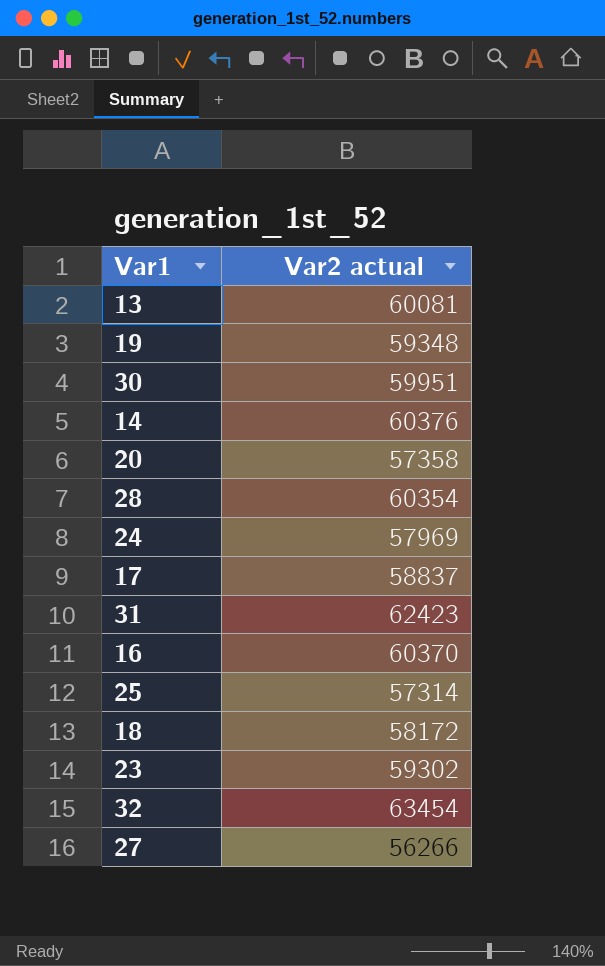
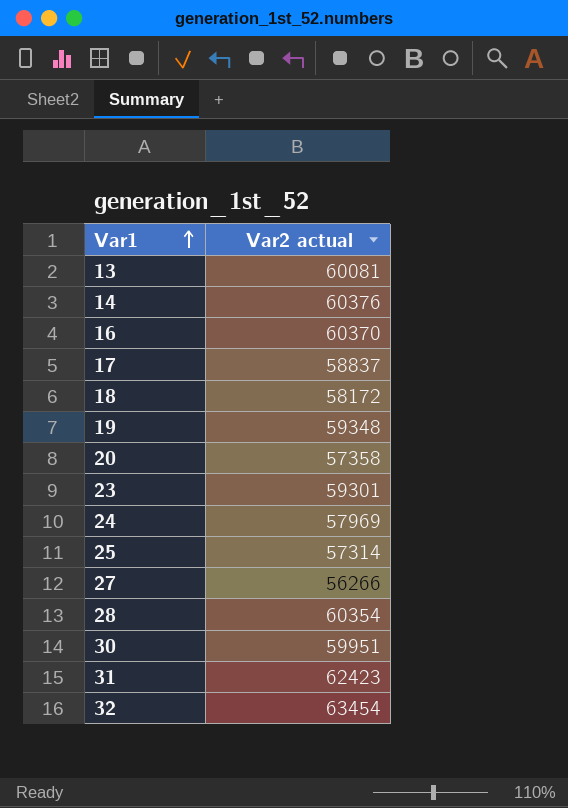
row order: none -> Var1 ascending
23 | Var2 actual: 59302 -> 59301

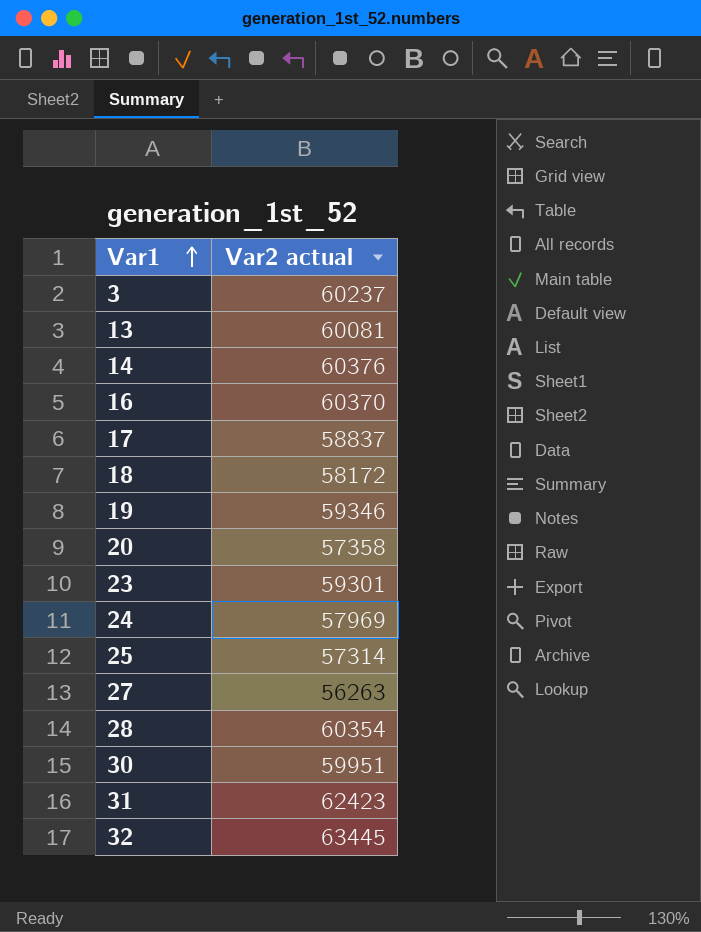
row 3: none -> 60237
19 | Var2 actual: 59348 -> 59346
27 | Var2 actual: 56266 -> 56263
32 | Var2 actual: 63454 -> 63445

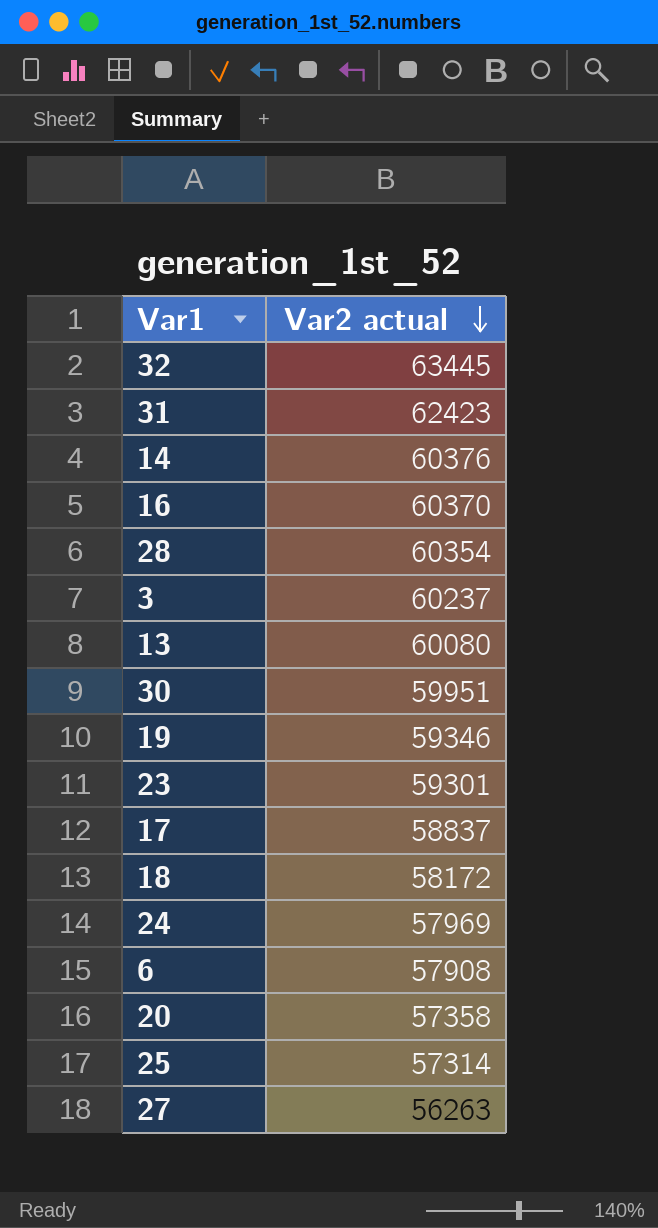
row order: Var1 ascending -> Var2 actual descending
13 | Var2 actual: 60081 -> 60080
row 6: none -> 57908

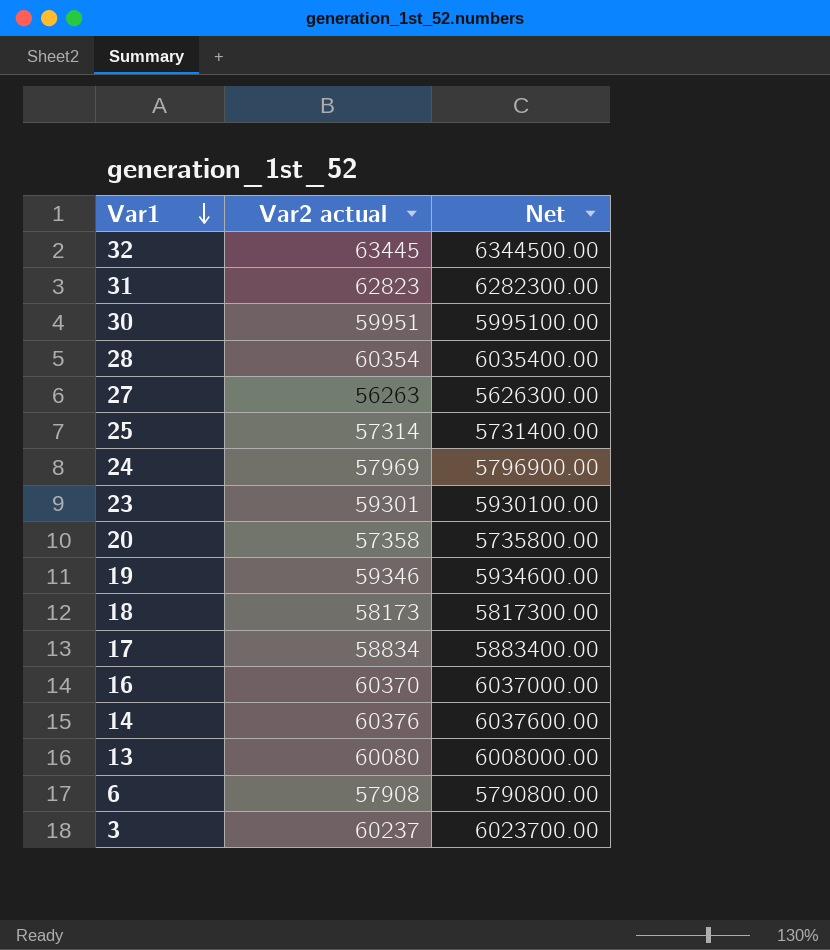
row order: Var2 actual descending -> Var1 descending
column Net | formula: none -> [Var2 actual] * 100
31 | Var2 actual: 62423 -> 62823
18 | Var2 actual: 58172 -> 58173
17 | Var2 actual: 58837 -> 58834

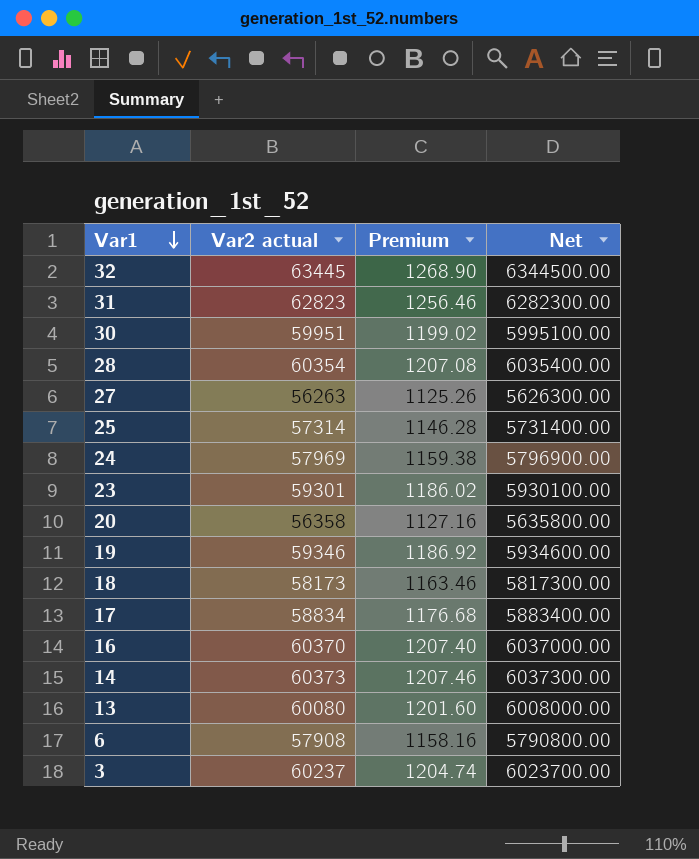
column Premium | formula: none -> [Var2 actual] * 0.02
20 | Var2 actual: 57358 -> 56358
20 | Net: 5735800.00 -> 5635800.00
14 | Var2 actual: 60376 -> 60373
14 | Net: 6037600.00 -> 6037300.00

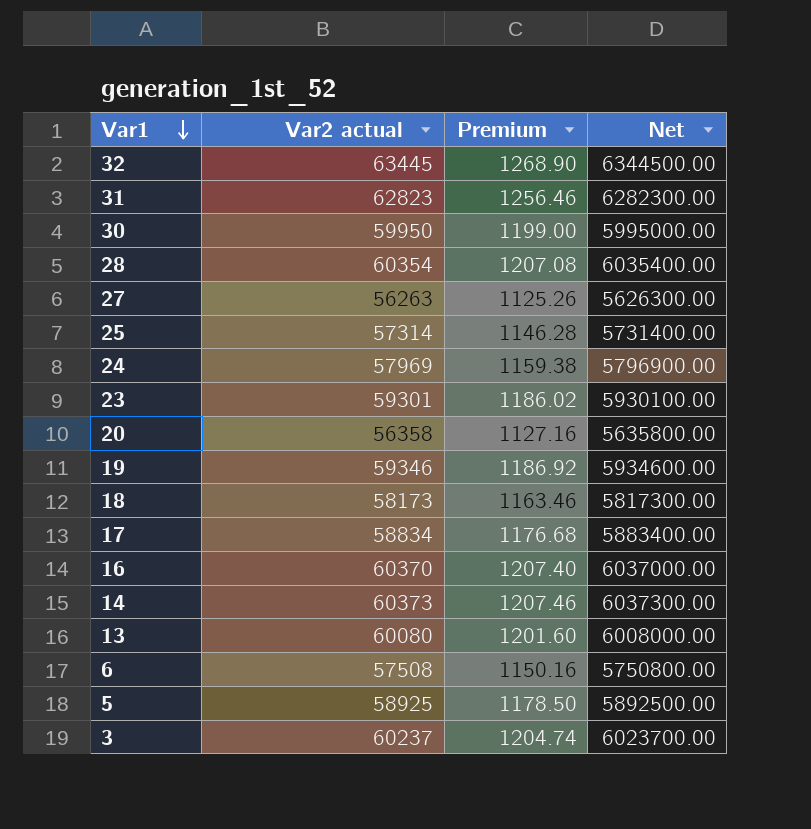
30 | Var2 actual: 59951 -> 59950
30 | Premium: 1199.02 -> 1199.00
30 | Net: 5995100.00 -> 5995000.00
6 | Var2 actual: 57908 -> 57508
6 | Premium: 1158.16 -> 1150.16
6 | Net: 5790800.00 -> 5750800.00
row 5: none -> 58925 | 1178.50 | 5892500.00

